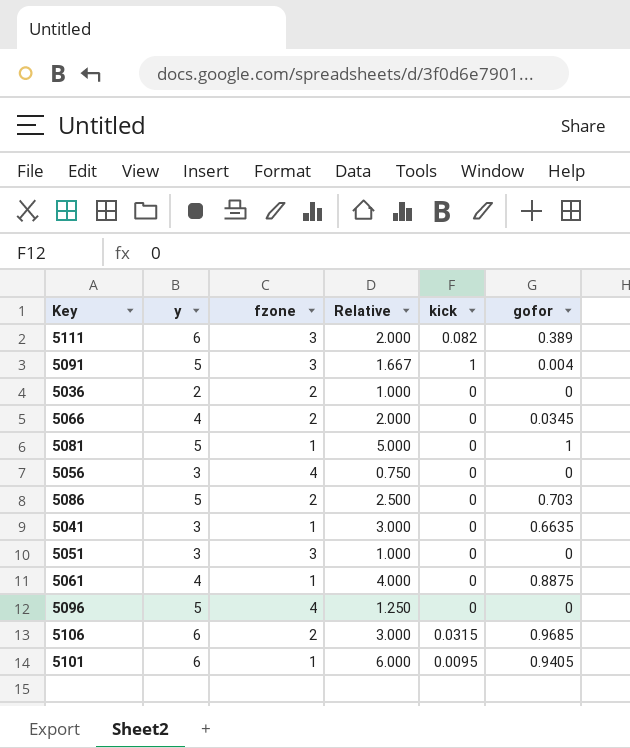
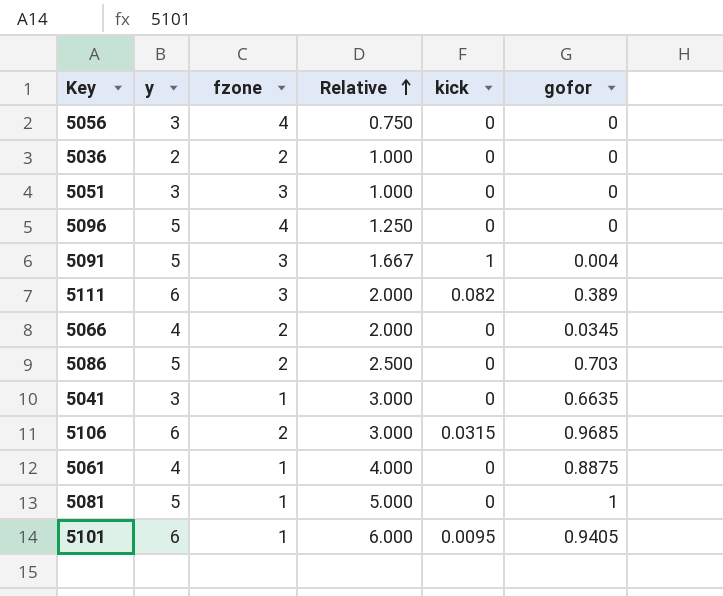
row order: none -> Relative ascending

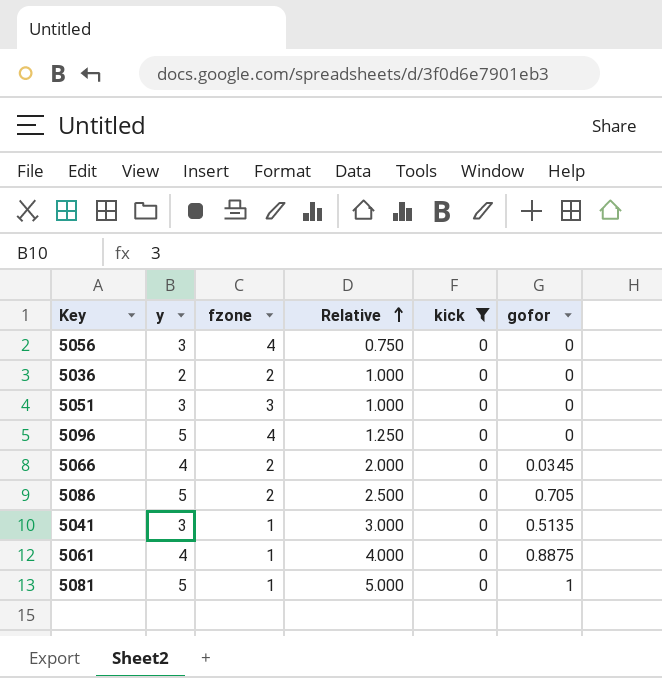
filter: none -> kick = 0
5086 | gofor: 0.703 -> 0.705
5041 | gofor: 0.6635 -> 0.5135

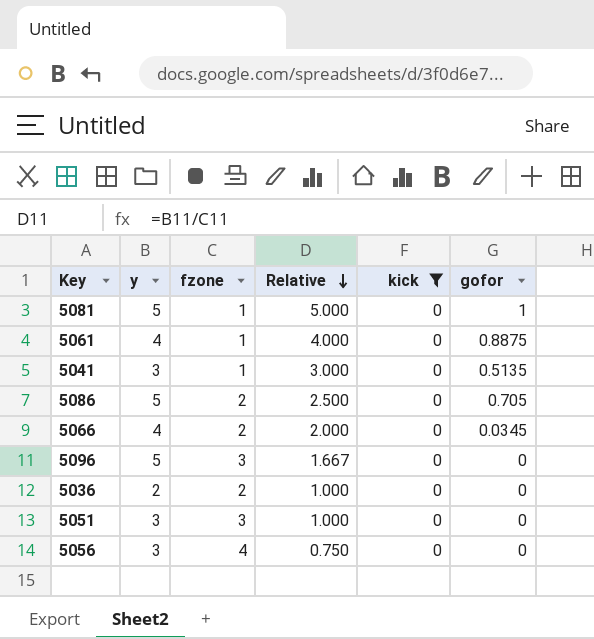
row order: Relative ascending -> Relative descending
5096 | fzone: 4 -> 3
5096 | Relative: 1.250 -> 1.667

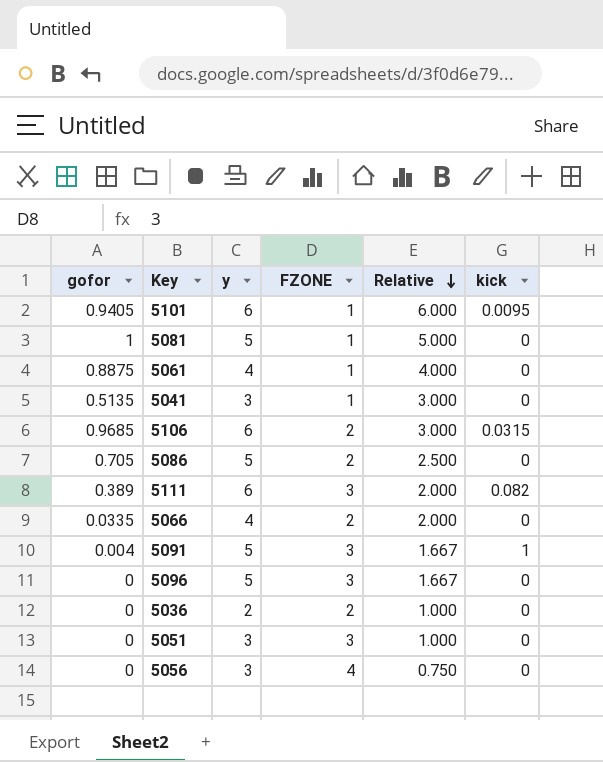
filter: kick = 0 -> none
column gofor | position: 6 -> 1
column name: fzone -> FZONE
5066 | gofor: 0.0345 -> 0.0335

